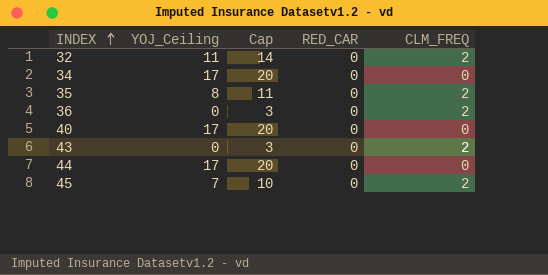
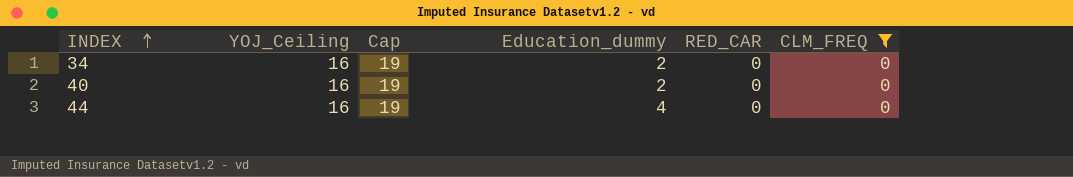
filter: none -> CLM_FREQ = 0
column Education_dummy | position: none -> 4
34 | YOJ_Ceiling: 17 -> 16
34 | Cap: 20 -> 19
40 | YOJ_Ceiling: 17 -> 16
40 | Cap: 20 -> 19
44 | YOJ_Ceiling: 17 -> 16
44 | Cap: 20 -> 19

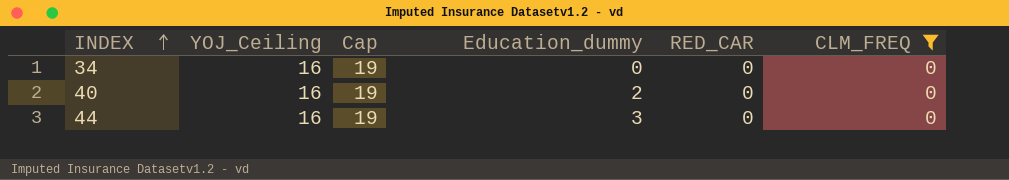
34 | Education_dummy: 2 -> 0
44 | Education_dummy: 4 -> 3

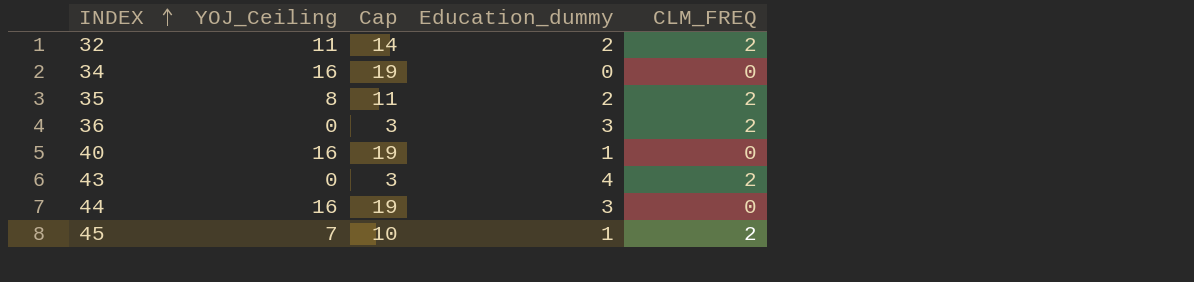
filter: CLM_FREQ = 0 -> none
column RED_CAR | position: 5 -> none
40 | Education_dummy: 2 -> 1

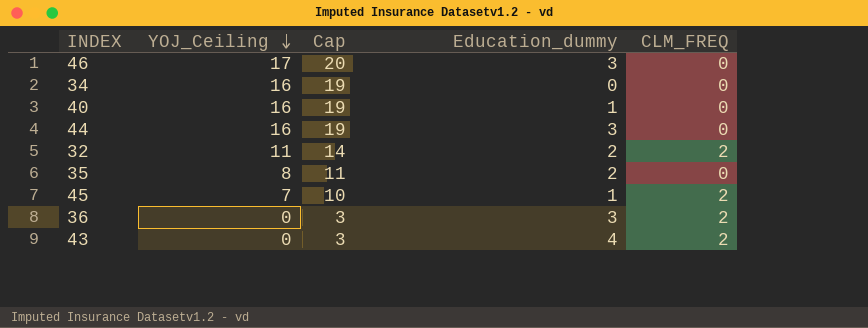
row order: INDEX ascending -> YOJ_Ceiling descending
row 46: none -> 17 | 20 | 3 | 0
35 | CLM_FREQ: 2 -> 0

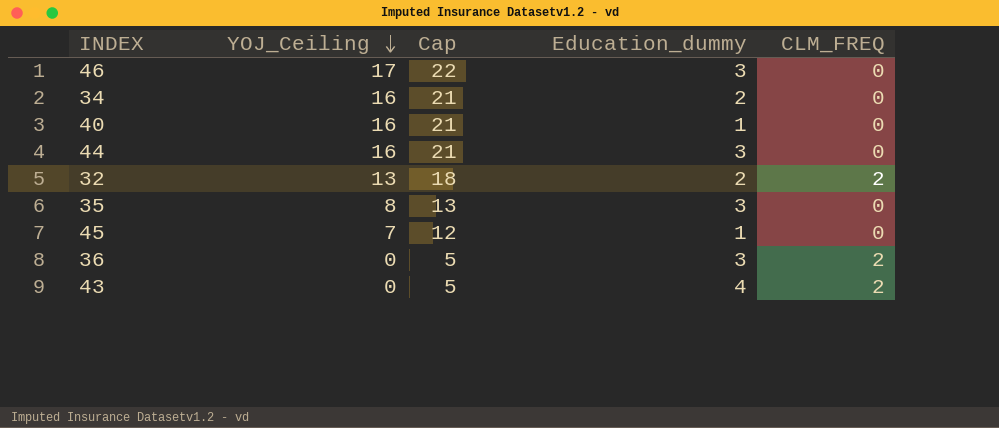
column Cap | formula: [YOJ_Ceiling] + 3 -> [YOJ_Ceiling] + 5
34 | Education_dummy: 0 -> 2
32 | YOJ_Ceiling: 11 -> 13
35 | Education_dummy: 2 -> 3
45 | CLM_FREQ: 2 -> 0

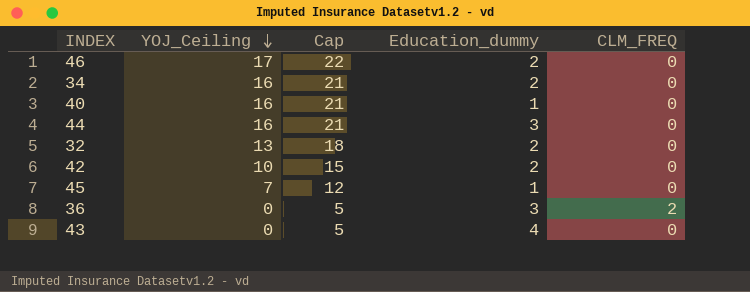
row 35: 8 | 13 | 3 | 0 -> none
46 | Education_dummy: 3 -> 2
32 | CLM_FREQ: 2 -> 0
row 42: none -> 10 | 15 | 2 | 0
43 | CLM_FREQ: 2 -> 0

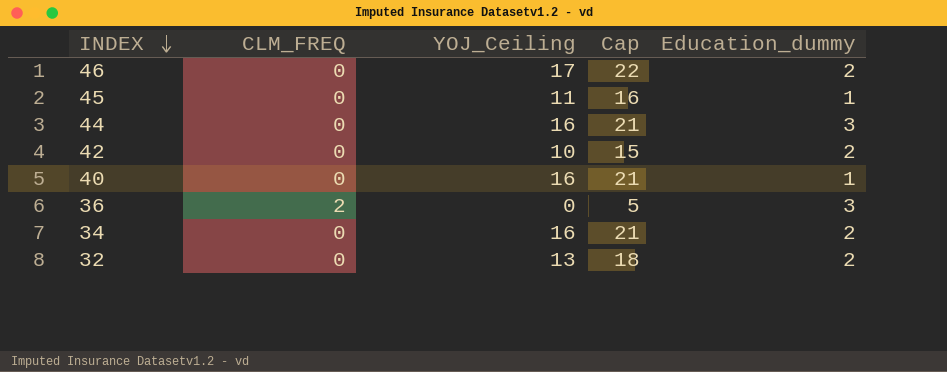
row order: YOJ_Ceiling descending -> INDEX descending
column CLM_FREQ | position: 5 -> 2
row 43: 0 | 5 | 4 | 0 -> none
45 | YOJ_Ceiling: 7 -> 11
45 | Cap: 12 -> 16

